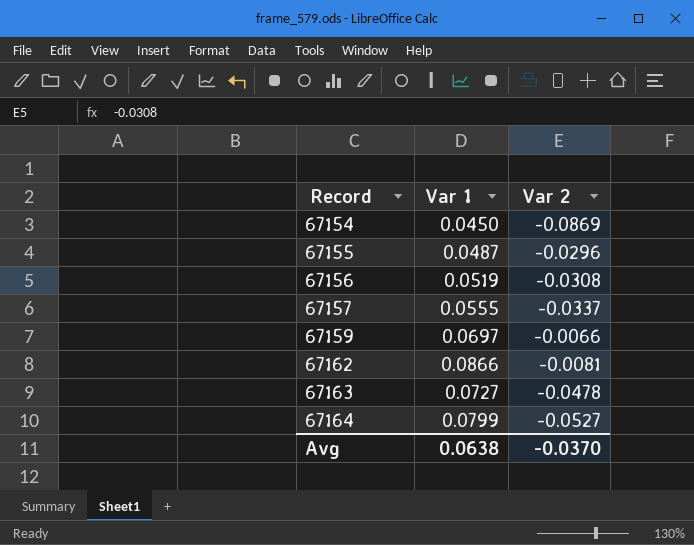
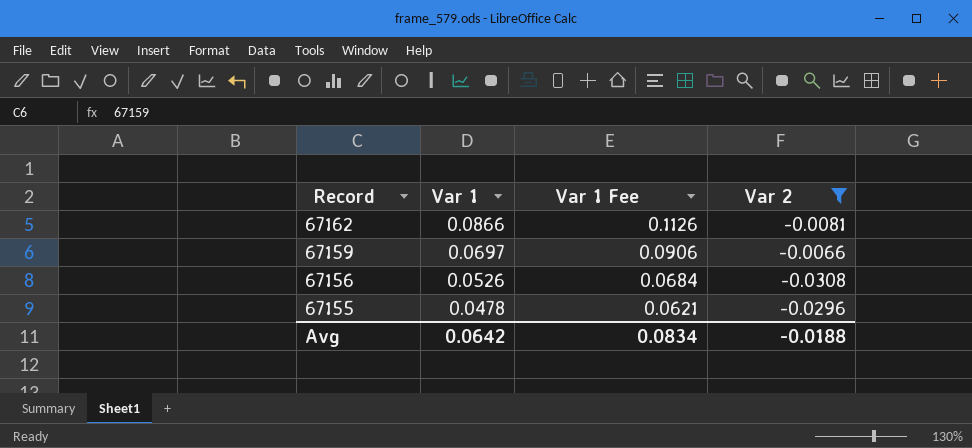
filter: none -> Var 2 >= -0.0308
row order: Record ascending -> Record descending
column Var 1 Fee | formula: none -> [Var 1] * 1.3
67156 | Var 1: 0.0519 -> 0.0526
67155 | Var 1: 0.0487 -> 0.0478
Avg | Var 1: 0.0638 -> 0.0642
Avg | Var 2: -0.0370 -> -0.0188

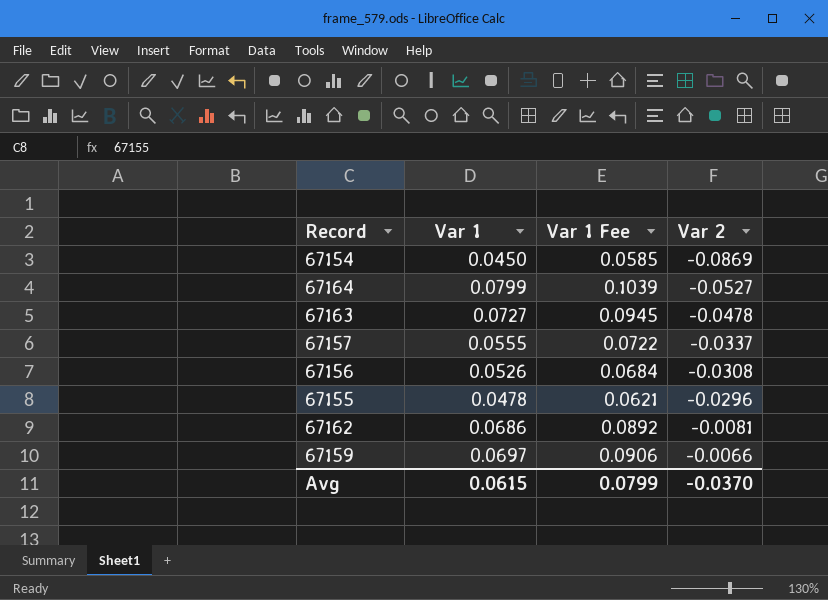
filter: Var 2 >= -0.0308 -> none
row order: Record descending -> Var 2 ascending
67162 | Var 1: 0.0866 -> 0.0686
67162 | Var 1 Fee: 0.1126 -> 0.0892
Avg | Var 1: 0.0642 -> 0.0615
Avg | Var 1 Fee: 0.0834 -> 0.0799
Avg | Var 2: -0.0188 -> -0.0370

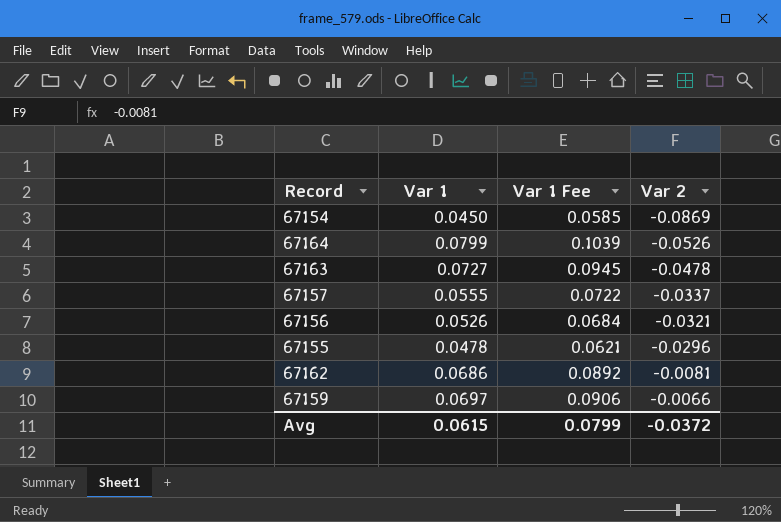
67164 | Var 2: -0.0527 -> -0.0526
67156 | Var 2: -0.0308 -> -0.0321
Avg | Var 2: -0.0370 -> -0.0372

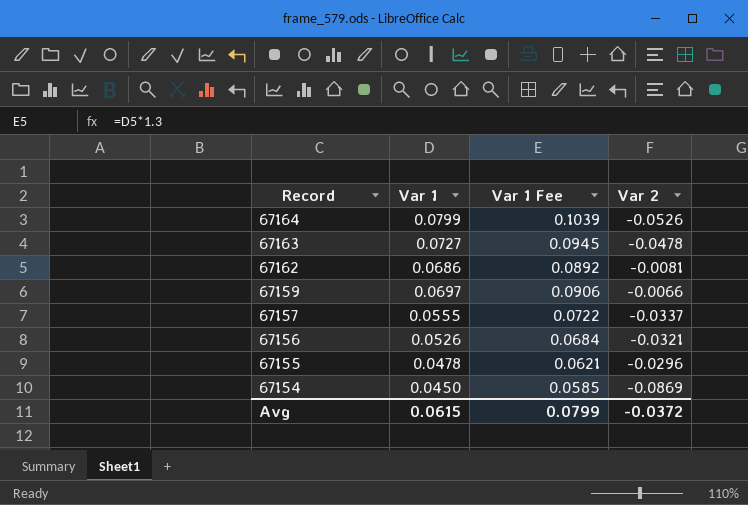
row order: Var 2 ascending -> Record descending

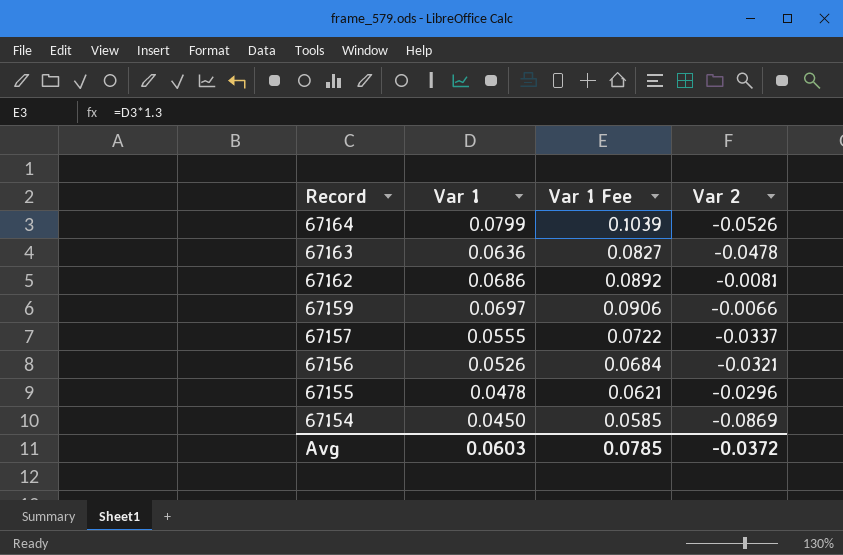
67163 | Var 1: 0.0727 -> 0.0636
67163 | Var 1 Fee: 0.0945 -> 0.0827
Avg | Var 1: 0.0615 -> 0.0603
Avg | Var 1 Fee: 0.0799 -> 0.0785

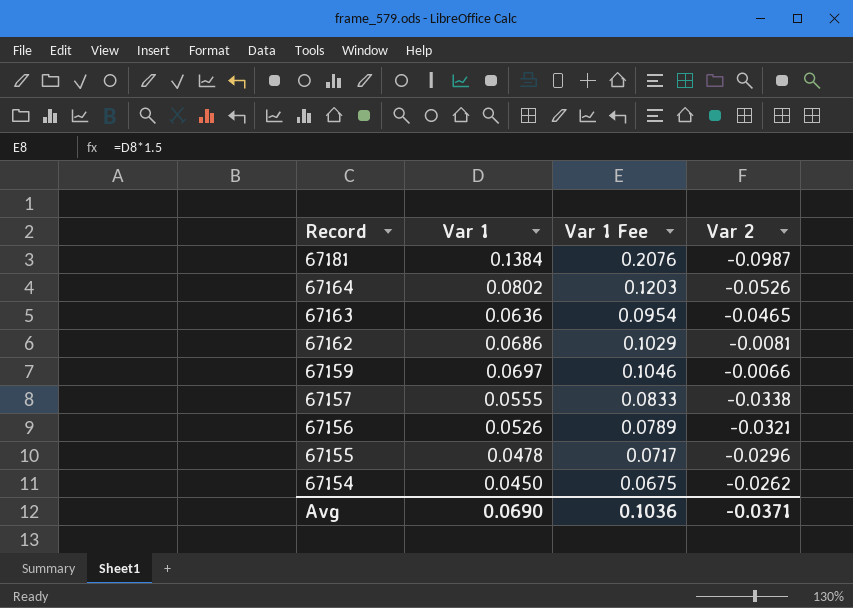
column Var 1 Fee | formula: [Var 1] * 1.3 -> [Var 1] * 1.5
row 67181: none -> 0.1384 | 0.2076 | -0.0987
67164 | Var 1: 0.0799 -> 0.0802
67163 | Var 2: -0.0478 -> -0.0465
67157 | Var 2: -0.0337 -> -0.0338
67154 | Var 2: -0.0869 -> -0.0262
Avg | Var 1: 0.0603 -> 0.0690
Avg | Var 1 Fee: 0.0785 -> 0.1036
Avg | Var 2: -0.0372 -> -0.0371

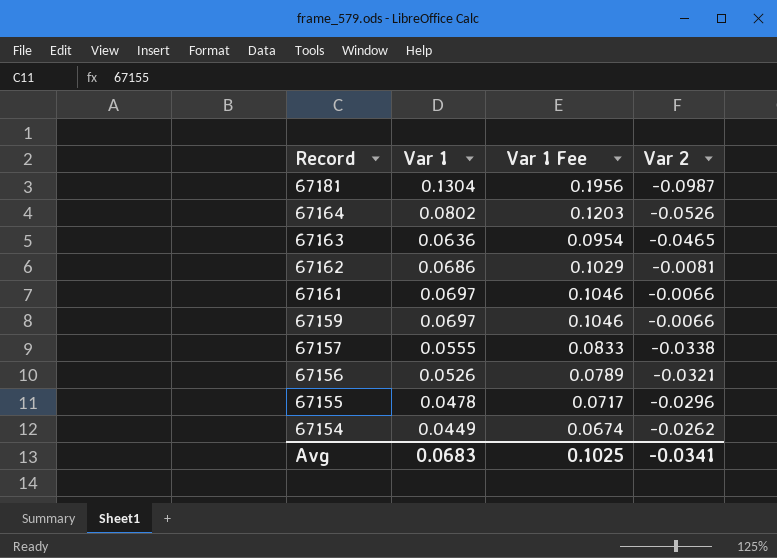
67181 | Var 1: 0.1384 -> 0.1304
67181 | Var 1 Fee: 0.2076 -> 0.1956
row 67161: none -> 0.0697 | 0.1046 | -0.0066
67154 | Var 1: 0.0450 -> 0.0449
67154 | Var 1 Fee: 0.0675 -> 0.0674
Avg | Var 1: 0.0690 -> 0.0683
Avg | Var 1 Fee: 0.1036 -> 0.1025
Avg | Var 2: -0.0371 -> -0.0341

